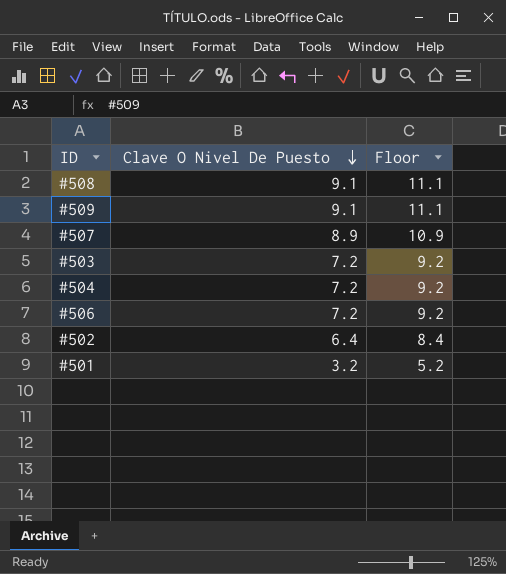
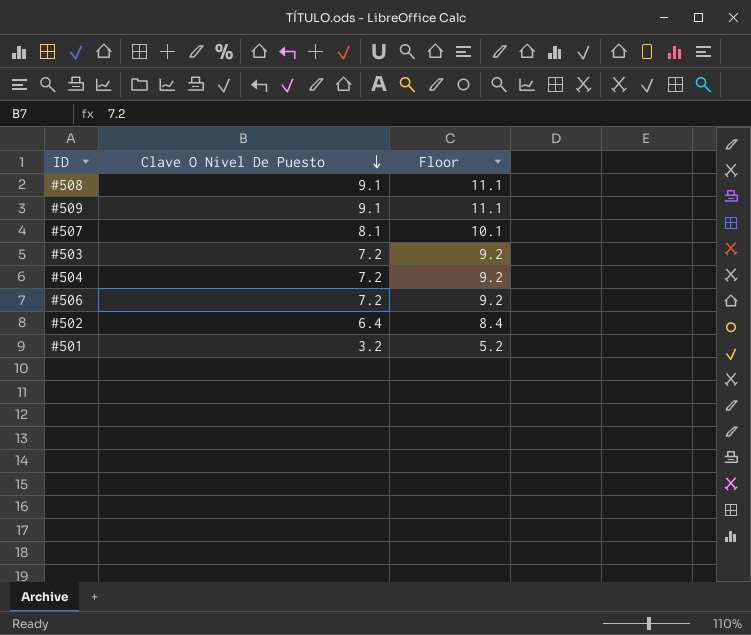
#507 | Clave O Nivel De Puesto: 8.9 -> 8.1
#507 | Floor: 10.9 -> 10.1

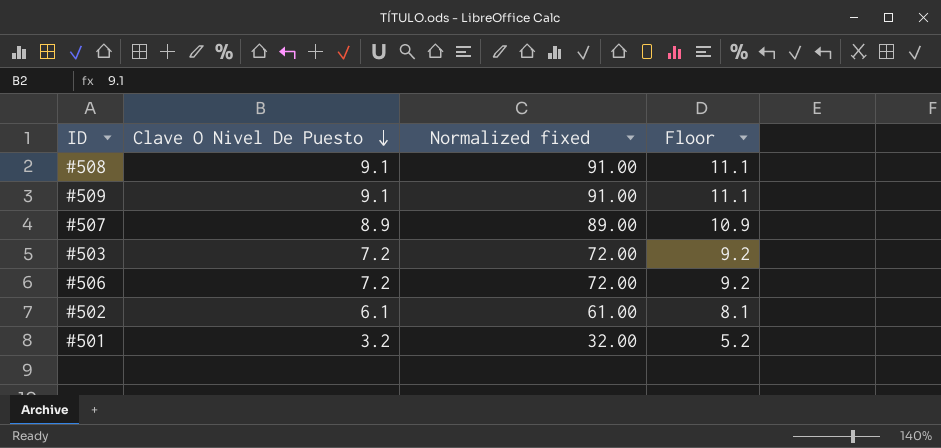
column Normalized fixed | formula: none -> [Clave O Nivel De Puesto] * 10
row #504: 7.2 | 9.2 -> none
#507 | Clave O Nivel De Puesto: 8.1 -> 8.9
#507 | Floor: 10.1 -> 10.9
#502 | Clave O Nivel De Puesto: 6.4 -> 6.1
#502 | Floor: 8.4 -> 8.1

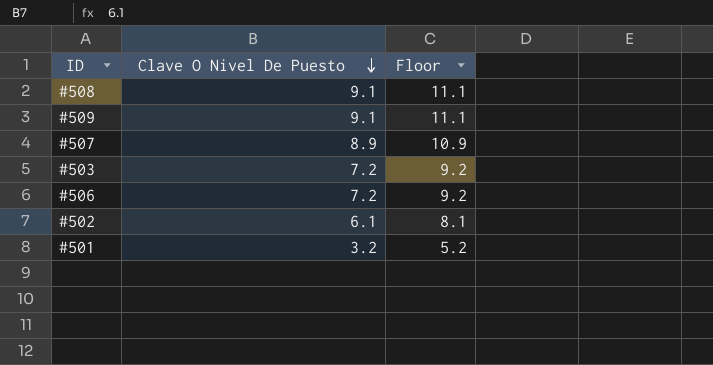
column Normalized fixed | formula: [Clave O Nivel De Puesto] * 10 -> none

